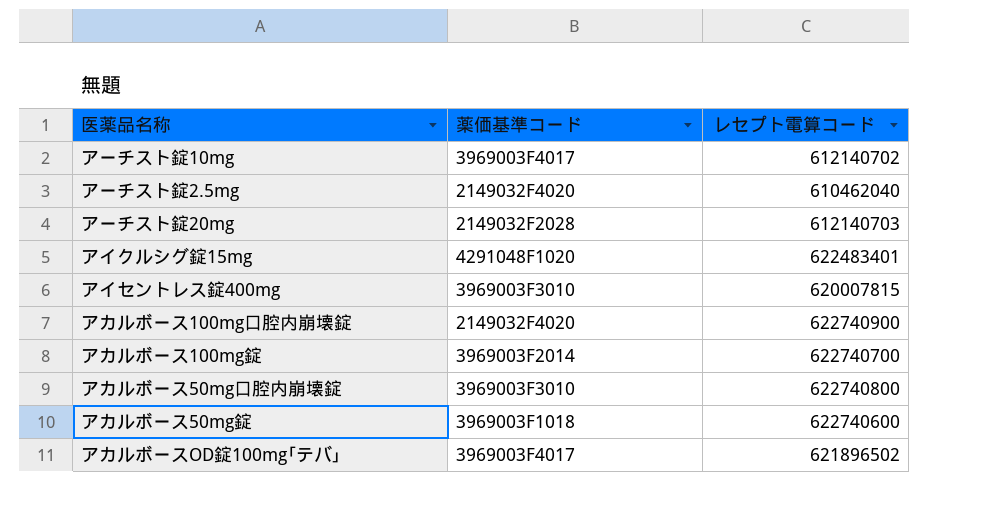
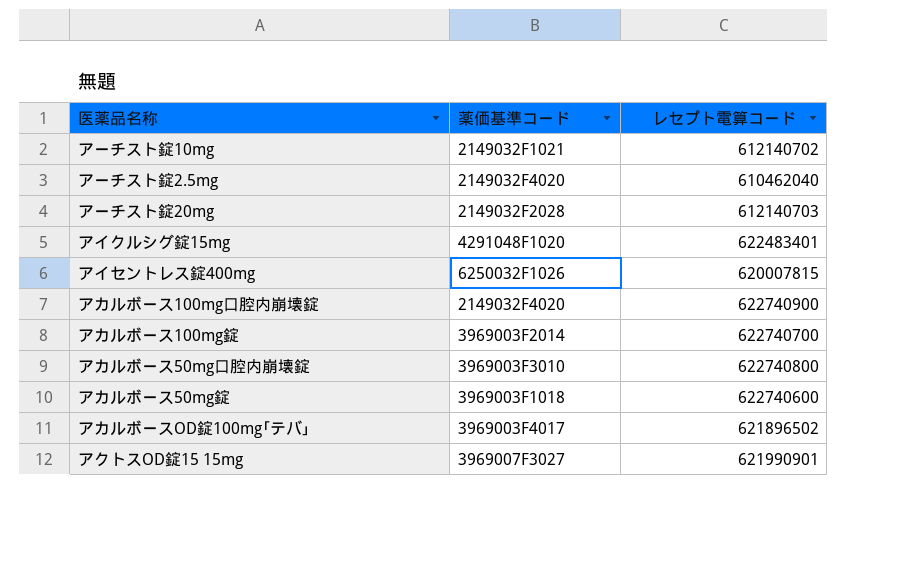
アーチスト錠10mg | 薬価基準コード: 3969003F4017 -> 2149032F1021
アイセントレス錠400mg | 薬価基準コード: 3969003F3010 -> 6250032F1026
row アクトスOD錠15 15mg: none -> 3969007F3027 | 621990901

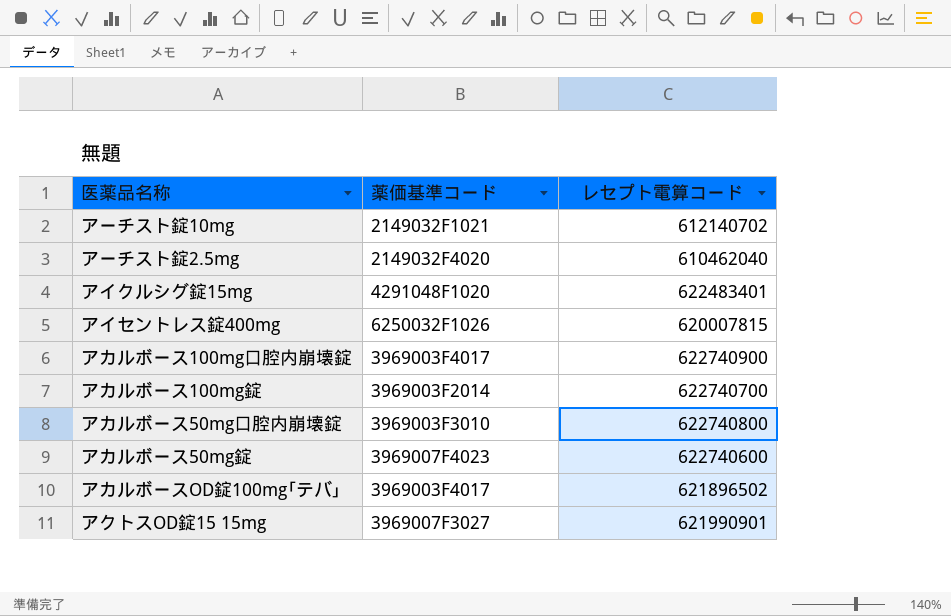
row アーチスト錠20mg: 2149032F2028 | 612140703 -> none
アカルボース100mg口腔内崩壊錠 | 薬価基準コード: 2149032F4020 -> 3969003F4017
アカルボース50mg錠 | 薬価基準コード: 3969003F1018 -> 3969007F4023

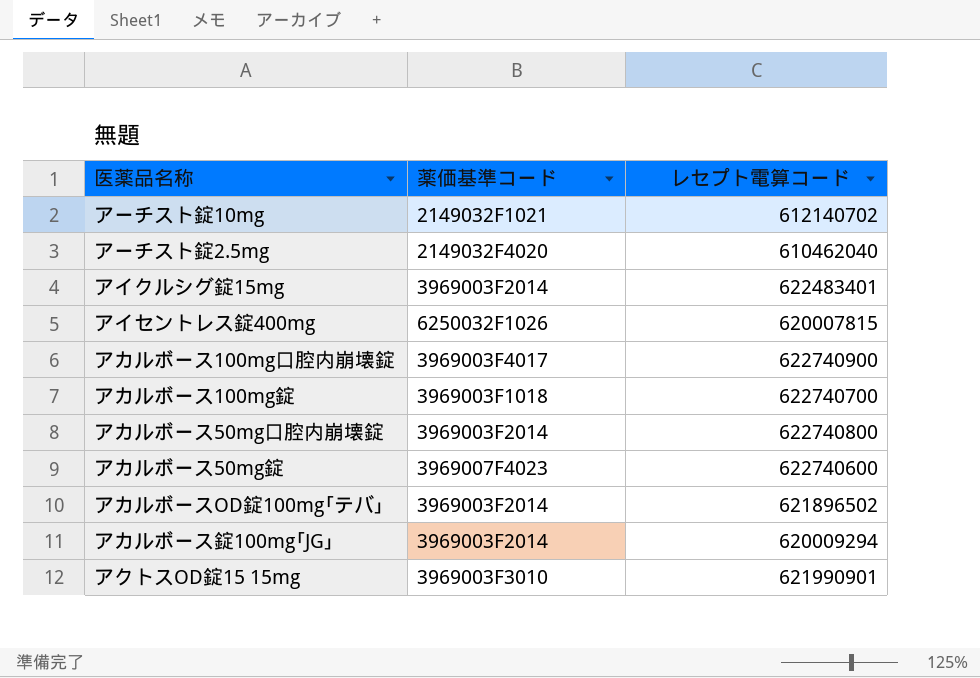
アイクルシグ錠15mg | 薬価基準コード: 4291048F1020 -> 3969003F2014
アカルボース100mg錠 | 薬価基準コード: 3969003F2014 -> 3969003F1018
アカルボース50mg口腔内崩壊錠 | 薬価基準コード: 3969003F3010 -> 3969003F2014
アカルボースOD錠100mg｢テバ｣ | 薬価基準コード: 3969003F4017 -> 3969003F2014
row アカルボース錠100mg｢JG｣: none -> 3969003F2014 | 620009294
アクトスOD錠15 15mg | 薬価基準コード: 3969007F3027 -> 3969003F3010

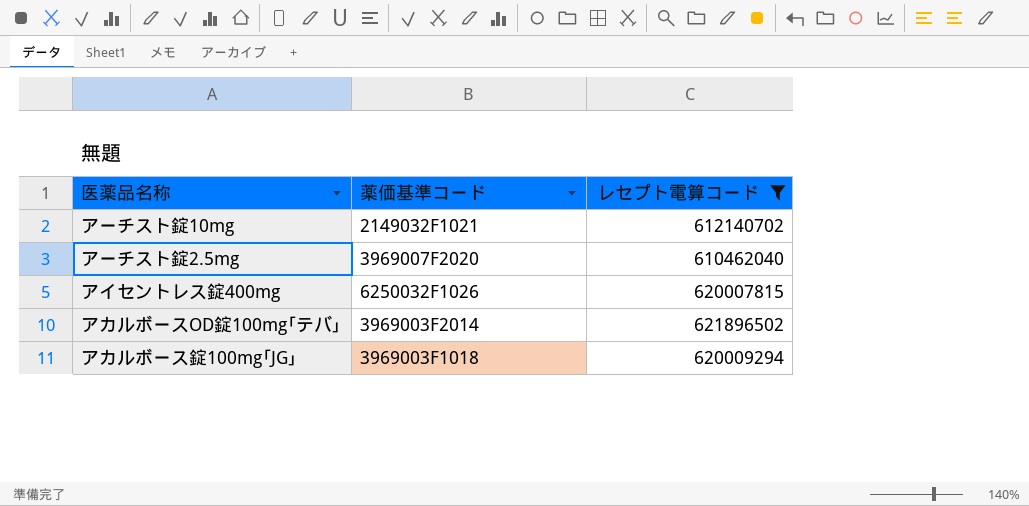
filter: none -> レセプト電算コード <= 621896502
アーチスト錠2.5mg | 薬価基準コード: 2149032F4020 -> 3969007F2020
アカルボース錠100mg｢JG｣ | 薬価基準コード: 3969003F2014 -> 3969003F1018

